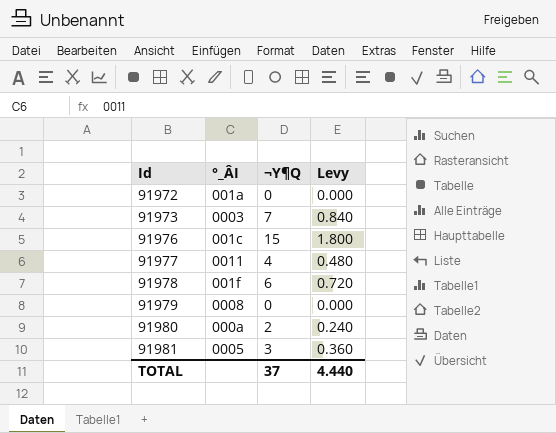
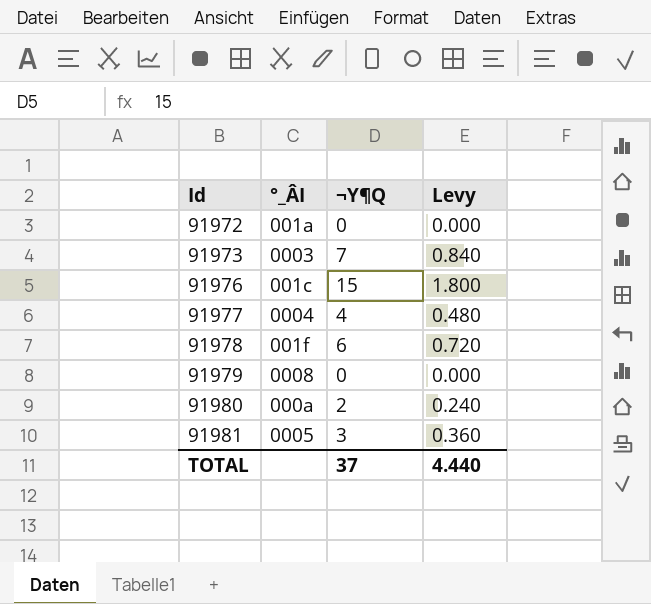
91977 | °_ÂI: 0011 -> 0004

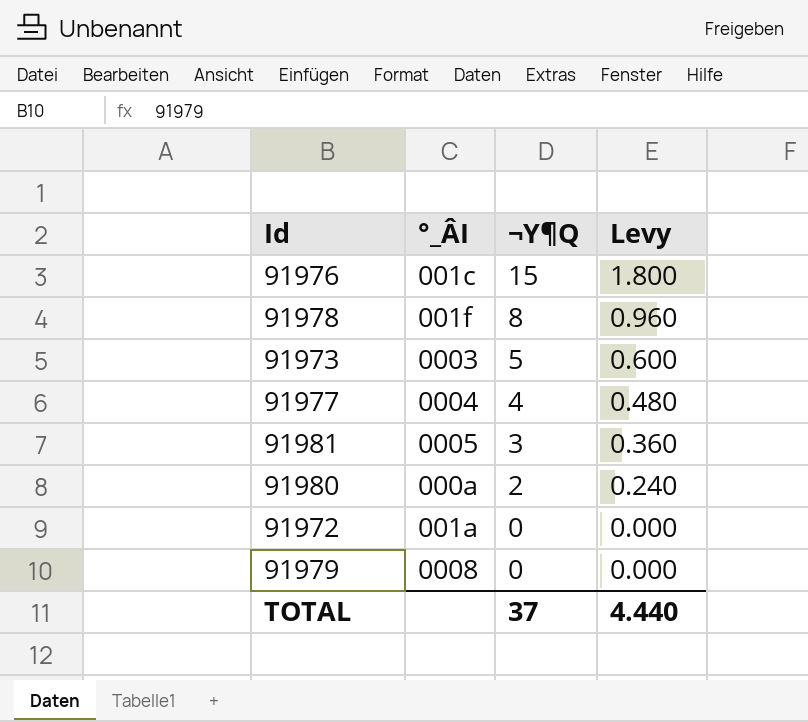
row order: Id ascending -> ¬Y¶Q descending
91978 | ¬Y¶Q: 6 -> 8
91978 | Levy: 0.720 -> 0.960
91973 | ¬Y¶Q: 7 -> 5
91973 | Levy: 0.840 -> 0.600

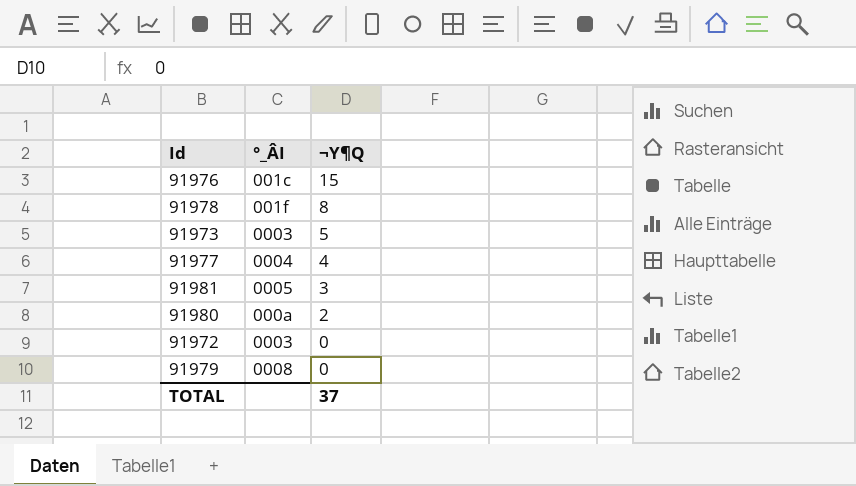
column Levy | formula: [¬Y¶Q] * 0.12 -> none
91972 | °_ÂI: 001a -> 0003

